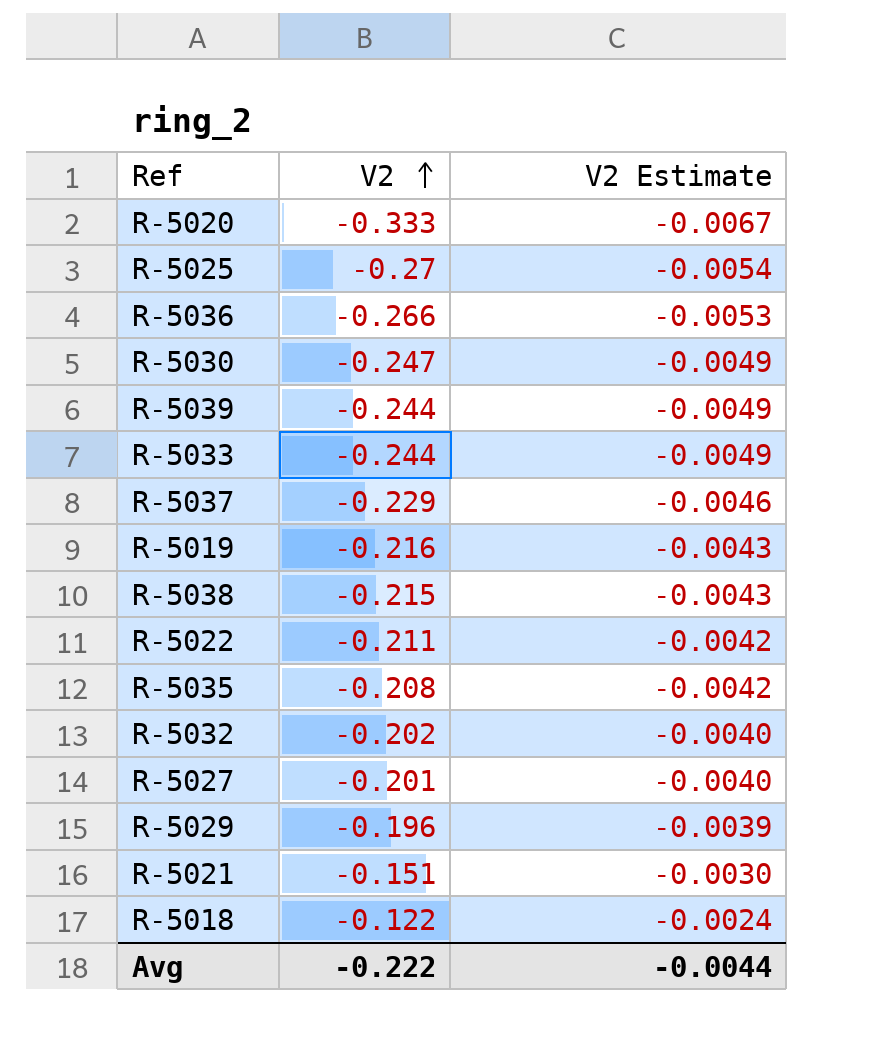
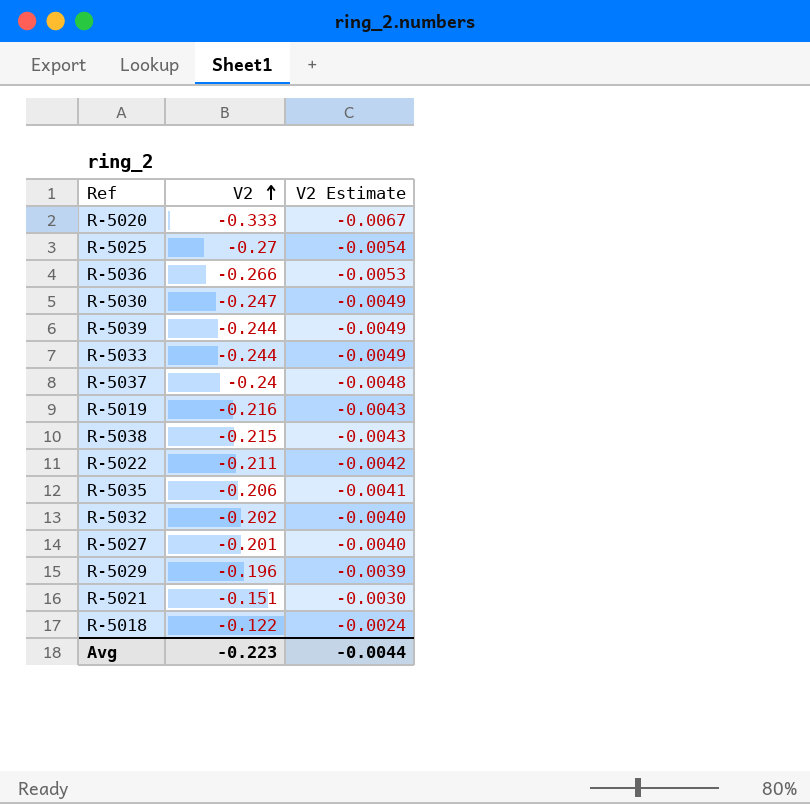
R-5037 | V2: -0.229 -> -0.24
R-5037 | V2 Estimate: -0.0046 -> -0.0048
R-5035 | V2: -0.208 -> -0.206
R-5035 | V2 Estimate: -0.0042 -> -0.0041
Avg | V2: -0.222 -> -0.223

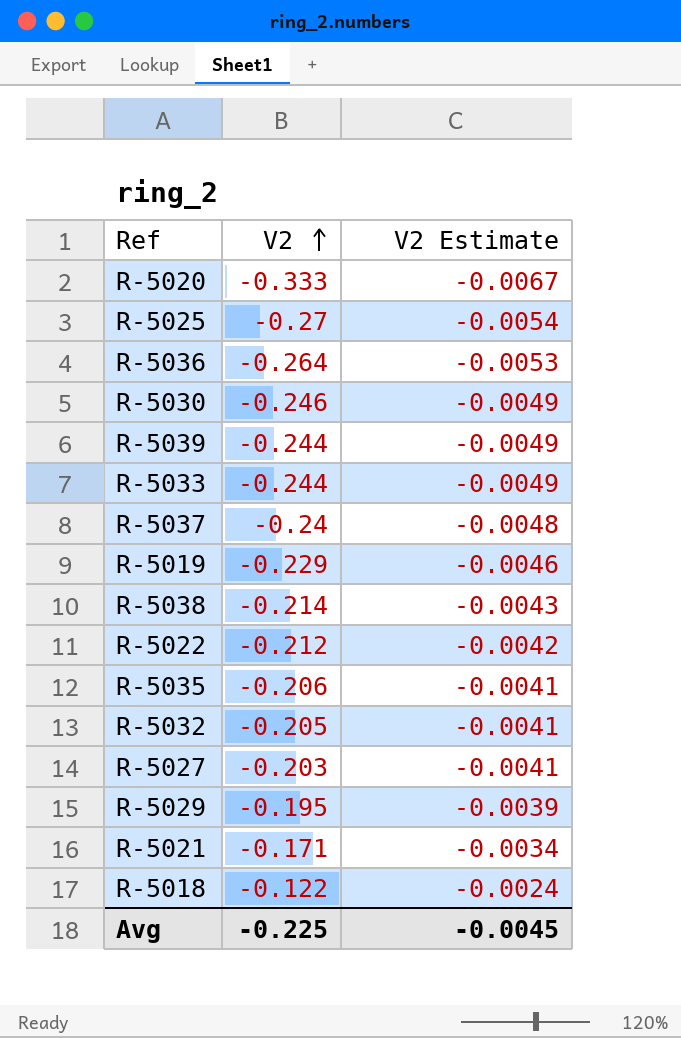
R-5036 | V2: -0.266 -> -0.264
R-5030 | V2: -0.247 -> -0.246
R-5019 | V2: -0.216 -> -0.229
R-5019 | V2 Estimate: -0.0043 -> -0.0046
R-5038 | V2: -0.215 -> -0.214
R-5022 | V2: -0.211 -> -0.212
R-5032 | V2: -0.202 -> -0.205
R-5032 | V2 Estimate: -0.0040 -> -0.0041
R-5027 | V2: -0.201 -> -0.203
R-5027 | V2 Estimate: -0.0040 -> -0.0041
R-5029 | V2: -0.196 -> -0.195
R-5021 | V2: -0.151 -> -0.171
R-5021 | V2 Estimate: -0.0030 -> -0.0034
Avg | V2: -0.223 -> -0.225
Avg | V2 Estimate: -0.0044 -> -0.0045

